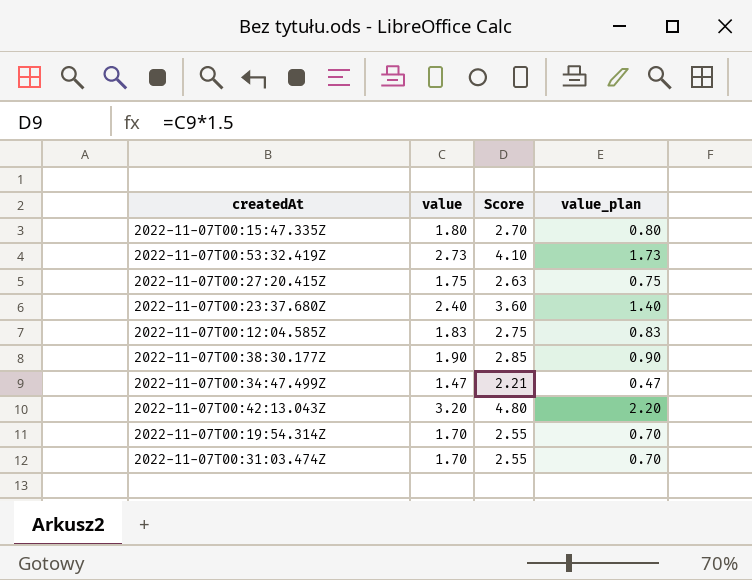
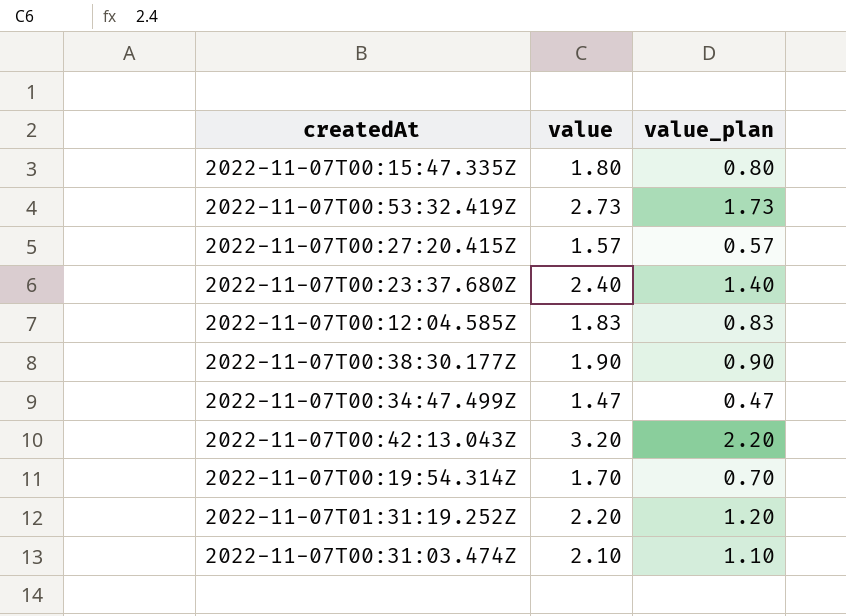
column Score | formula: [value] * 1.5 -> none
2022-11-07T00:27:20.415Z | value: 1.75 -> 1.57
2022-11-07T00:27:20.415Z | value_plan: 0.75 -> 0.57
row 2022-11-07T01:31:19.252Z: none -> 2.20 | 1.20
2022-11-07T00:31:03.474Z | value: 1.70 -> 2.10
2022-11-07T00:31:03.474Z | value_plan: 0.70 -> 1.10

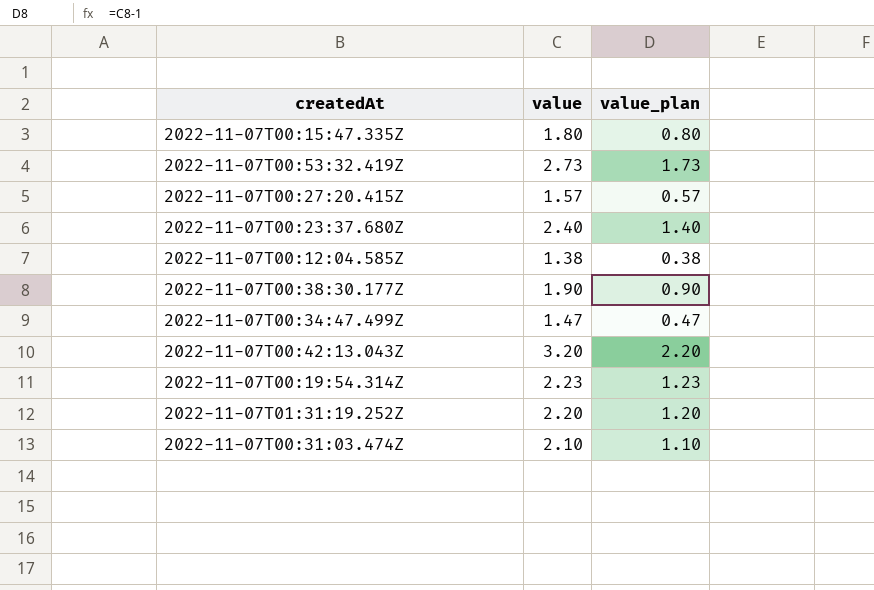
2022-11-07T00:12:04.585Z | value: 1.83 -> 1.38
2022-11-07T00:12:04.585Z | value_plan: 0.83 -> 0.38
2022-11-07T00:19:54.314Z | value: 1.70 -> 2.23
2022-11-07T00:19:54.314Z | value_plan: 0.70 -> 1.23

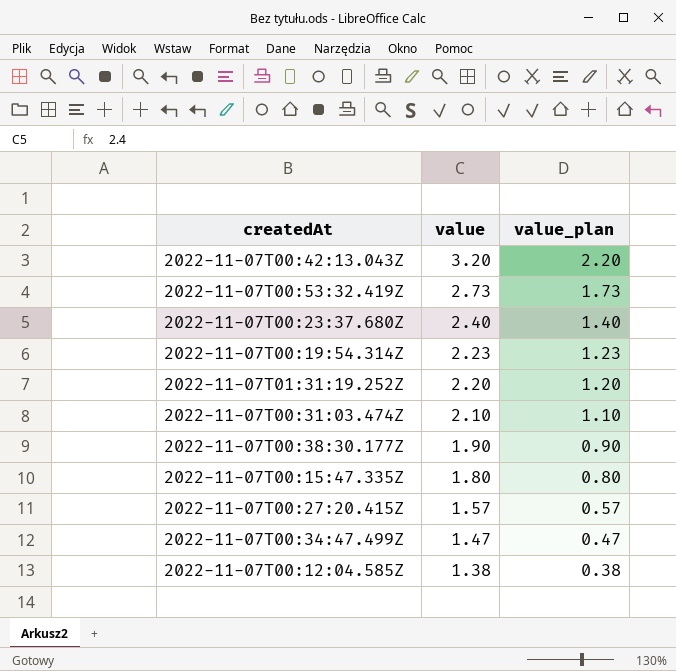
row order: none -> value descending

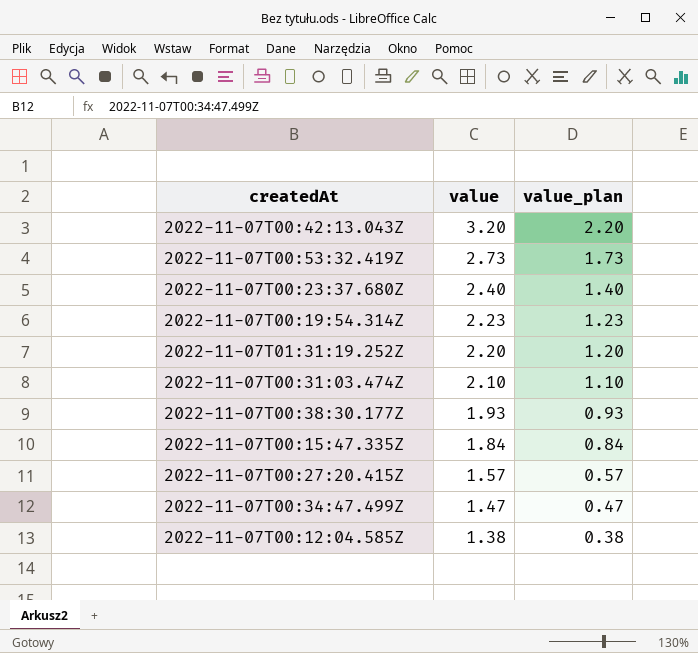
2022-11-07T00:38:30.177Z | value: 1.90 -> 1.93
2022-11-07T00:38:30.177Z | value_plan: 0.90 -> 0.93
2022-11-07T00:15:47.335Z | value: 1.80 -> 1.84
2022-11-07T00:15:47.335Z | value_plan: 0.80 -> 0.84

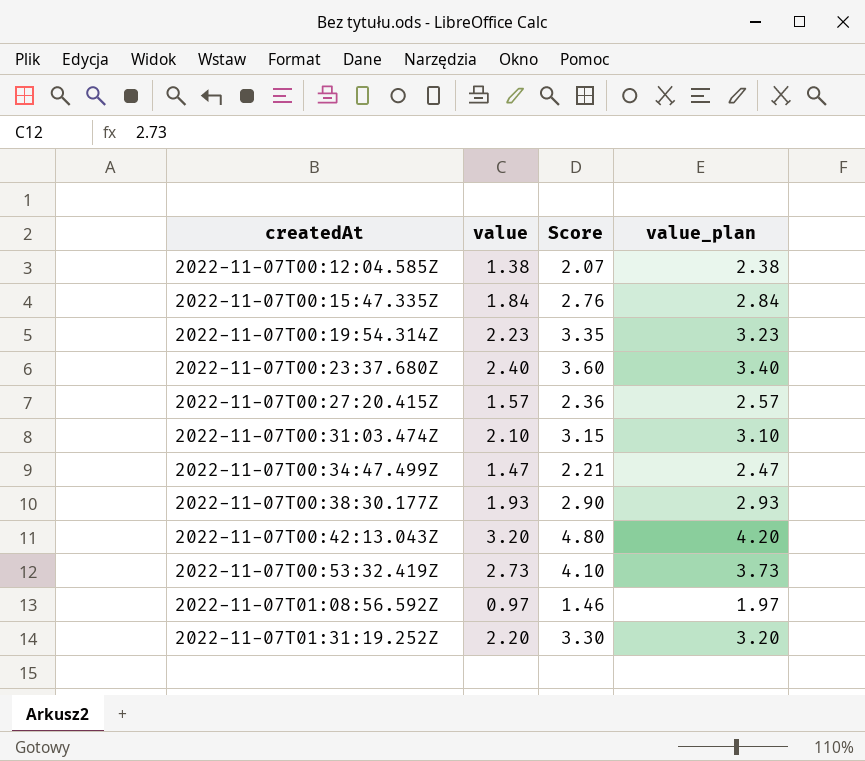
row order: value descending -> createdAt ascending
column Score | formula: none -> [value] * 1.5
column value_plan | formula: [value] - 1 -> [value] + 1
row 2022-11-07T01:08:56.592Z: none -> 0.97 | 1.46 | 1.97

